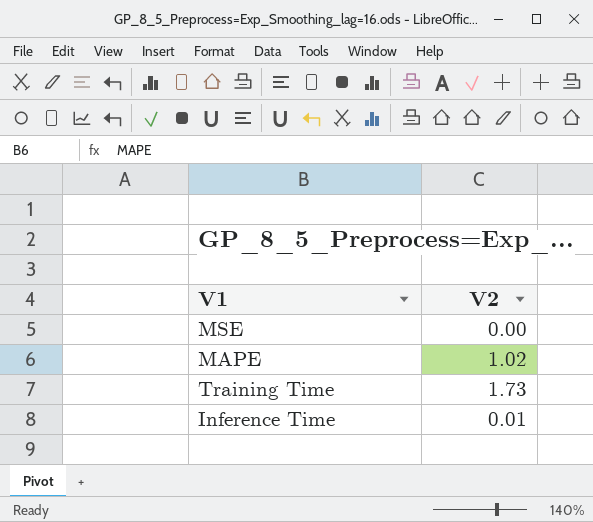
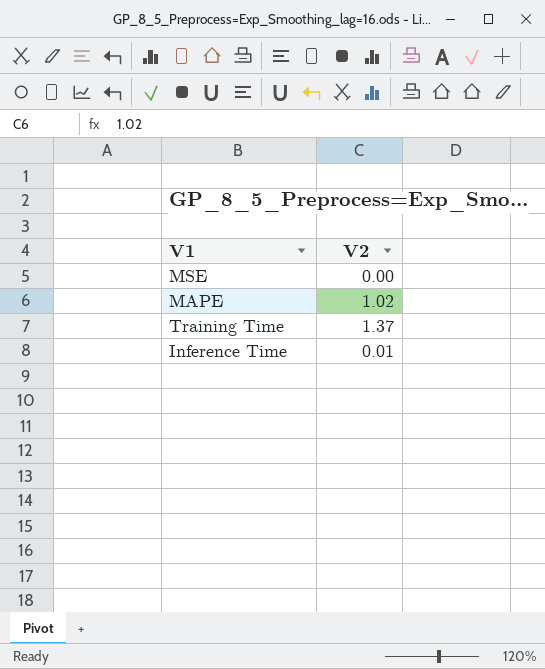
Training Time | V2: 1.73 -> 1.37

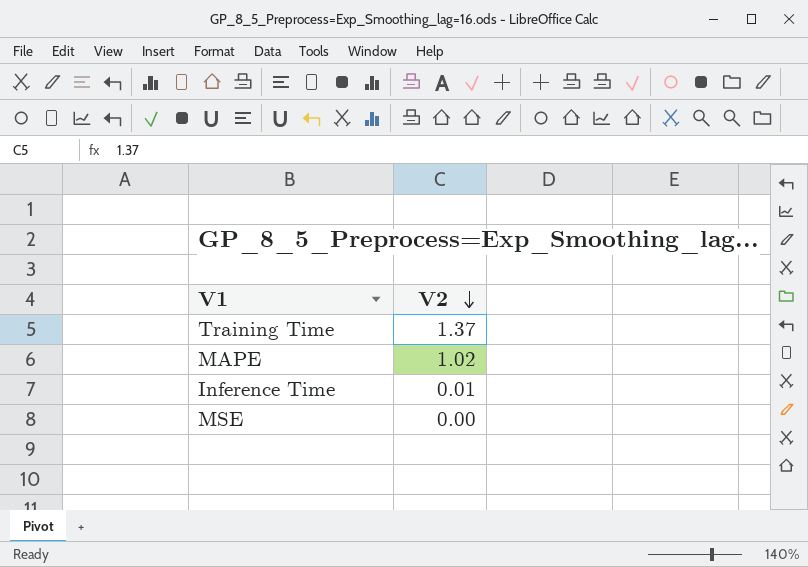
row order: none -> V2 descending

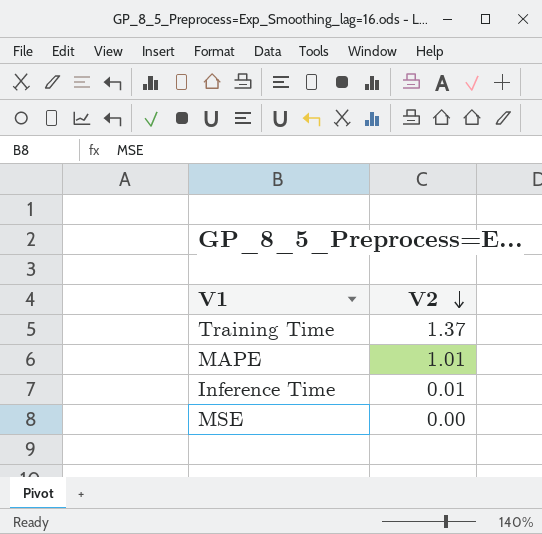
MAPE | V2: 1.02 -> 1.01

